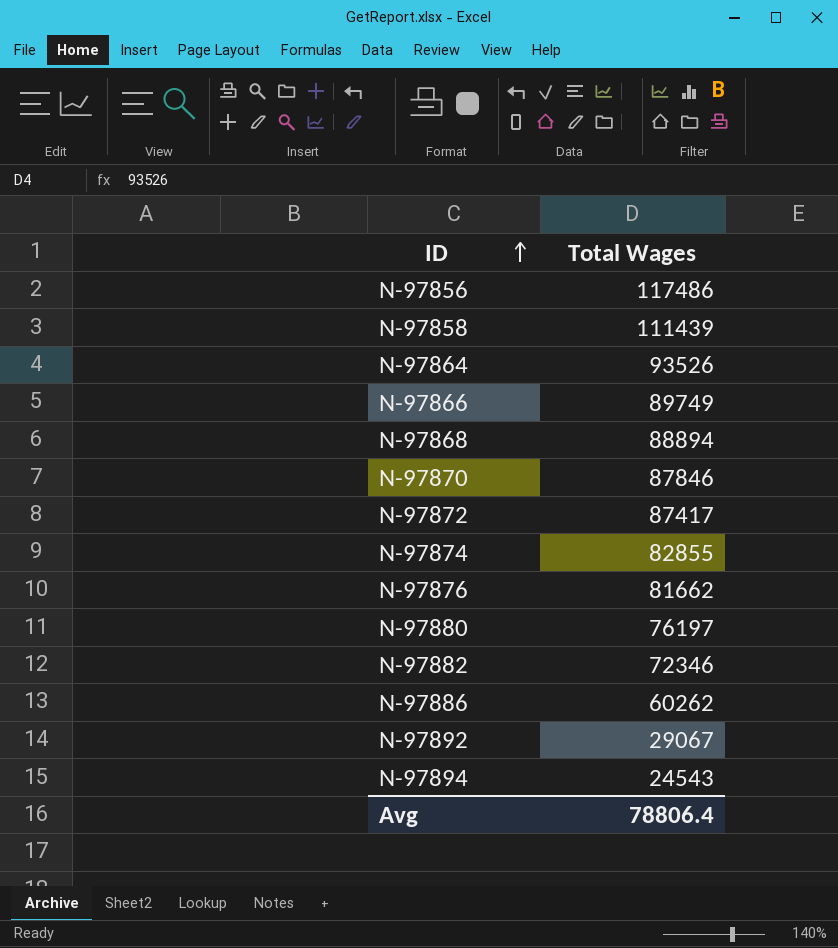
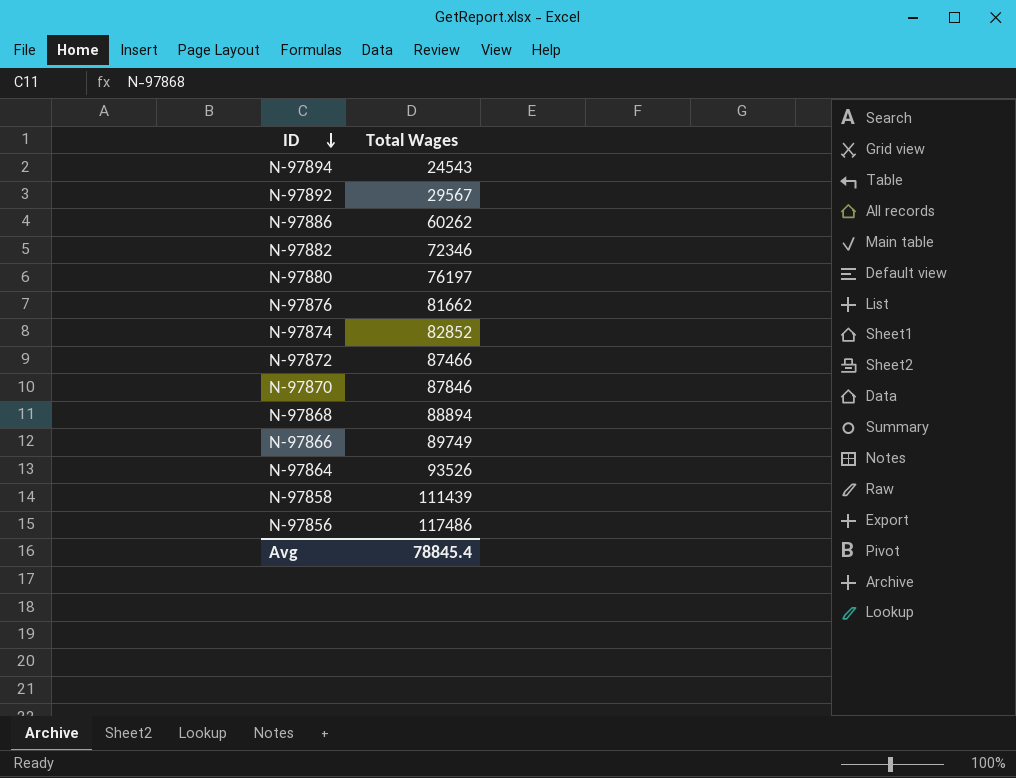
row order: ID ascending -> ID descending
N-97892 | Total Wages: 29067 -> 29567
N-97874 | Total Wages: 82855 -> 82852
N-97872 | Total Wages: 87417 -> 87466
Avg | Total Wages: 78806.4 -> 78845.4

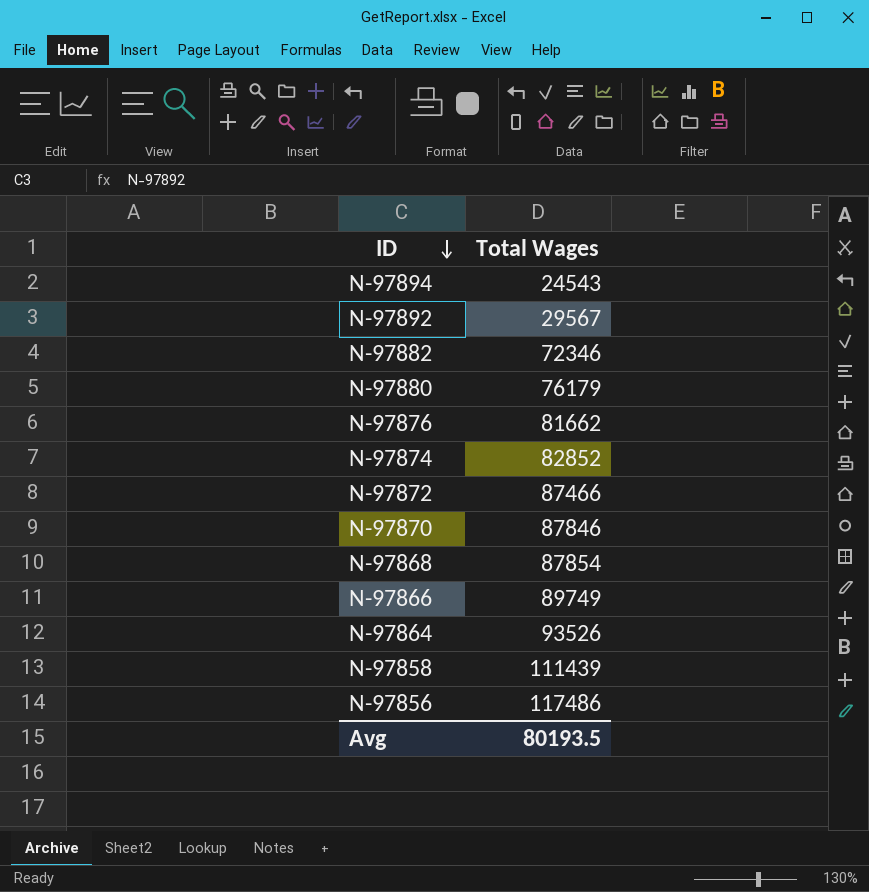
row N-97886: 60262 -> none
N-97880 | Total Wages: 76197 -> 76179
N-97868 | Total Wages: 88894 -> 87854
Avg | Total Wages: 78845.4 -> 80193.5

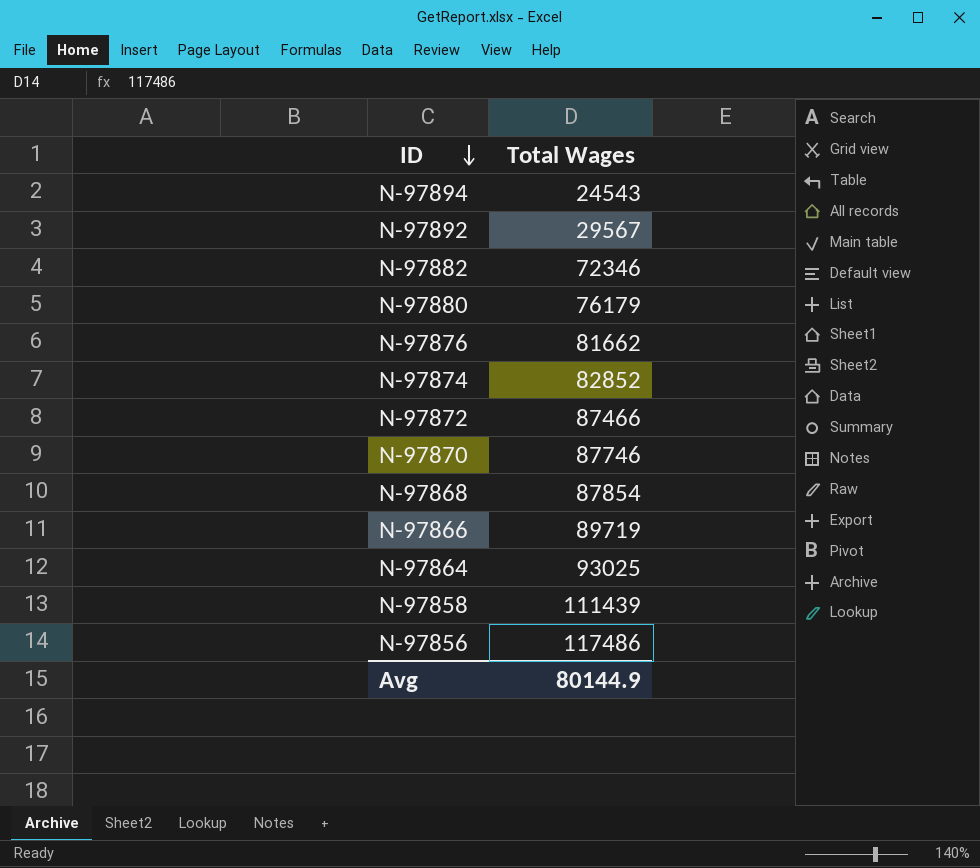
N-97870 | Total Wages: 87846 -> 87746
N-97866 | Total Wages: 89749 -> 89719
N-97864 | Total Wages: 93526 -> 93025
Avg | Total Wages: 80193.5 -> 80144.9

